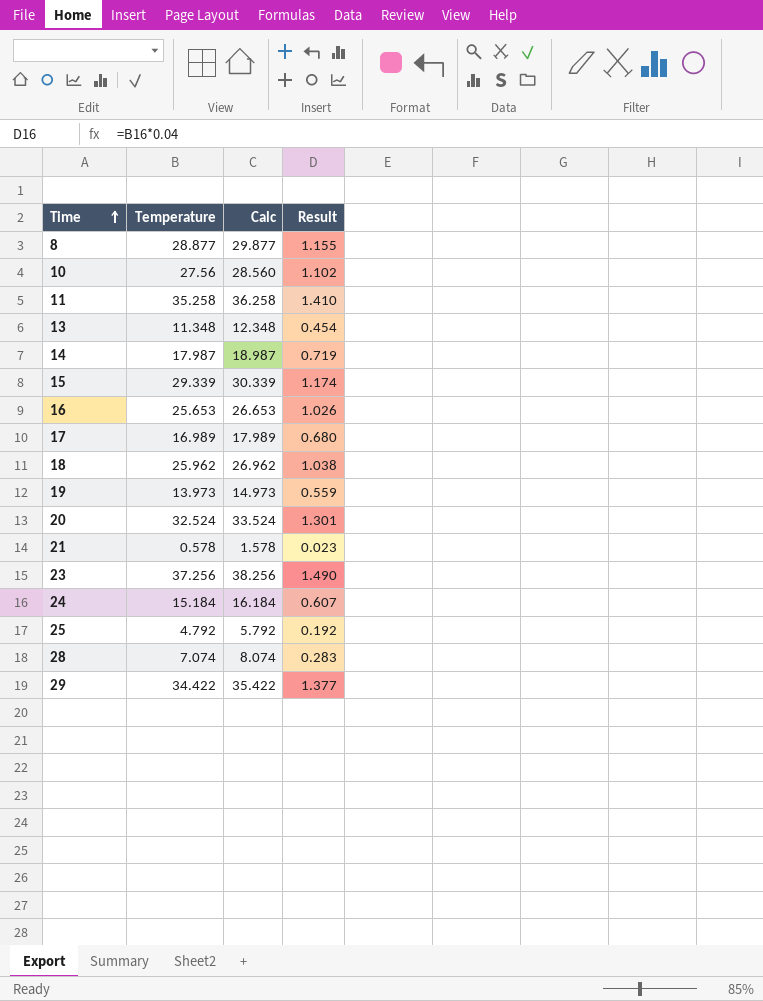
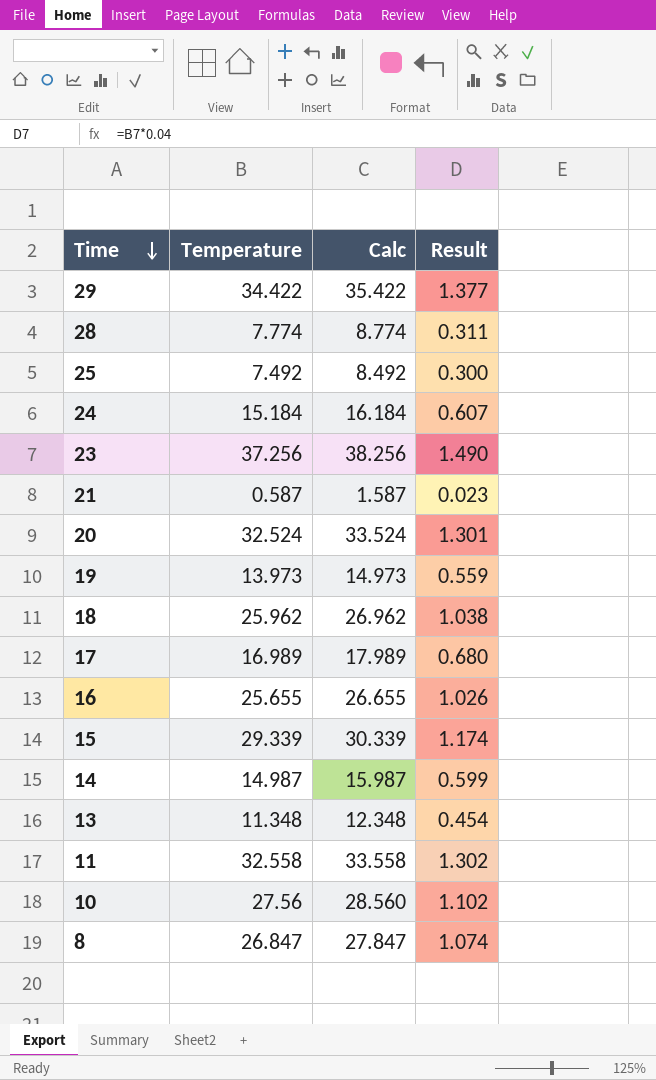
row order: Time ascending -> Time descending
28 | Temperature: 7.074 -> 7.774
28 | Calc: 8.074 -> 8.774
28 | Result: 0.283 -> 0.311
25 | Temperature: 4.792 -> 7.492
25 | Calc: 5.792 -> 8.492
25 | Result: 0.192 -> 0.300
21 | Temperature: 0.578 -> 0.587
21 | Calc: 1.578 -> 1.587
16 | Temperature: 25.653 -> 25.655
16 | Calc: 26.653 -> 26.655
14 | Temperature: 17.987 -> 14.987
14 | Calc: 18.987 -> 15.987
14 | Result: 0.719 -> 0.599
11 | Temperature: 35.258 -> 32.558
11 | Calc: 36.258 -> 33.558
11 | Result: 1.410 -> 1.302
8 | Temperature: 28.877 -> 26.847
8 | Calc: 29.877 -> 27.847
8 | Result: 1.155 -> 1.074

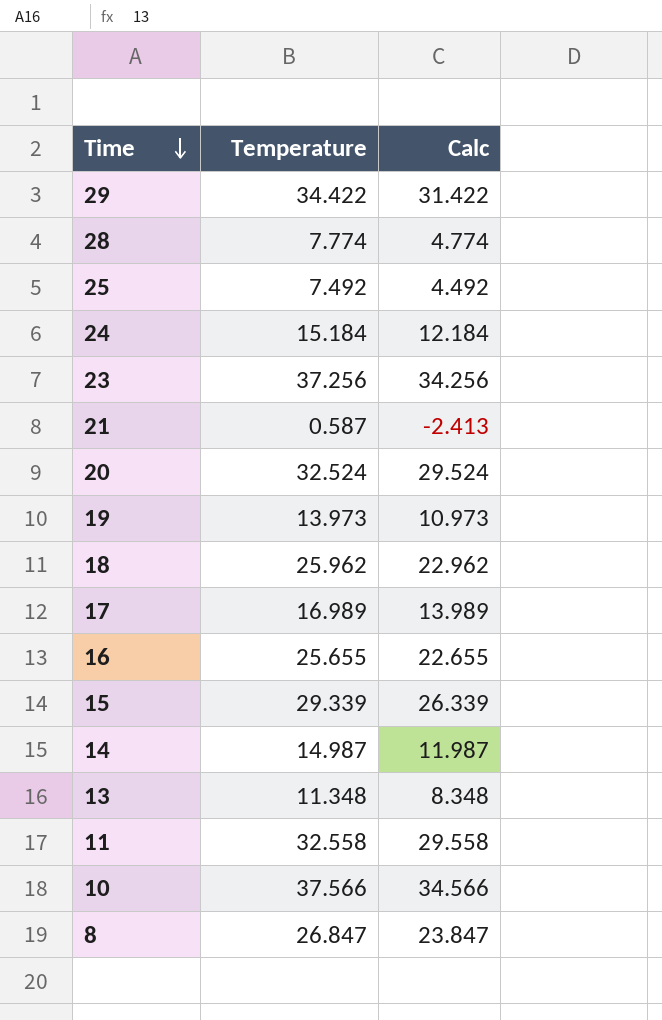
column Result | formula: [Temperature] * 0.04 -> none
column Calc | formula: [Temperature] + 1 -> [Temperature] - 3
10 | Temperature: 27.56 -> 37.566

